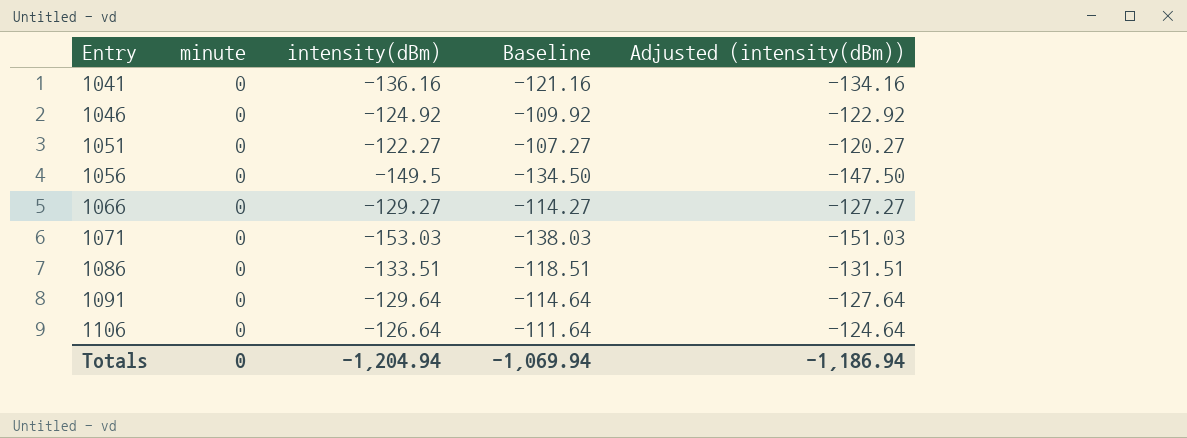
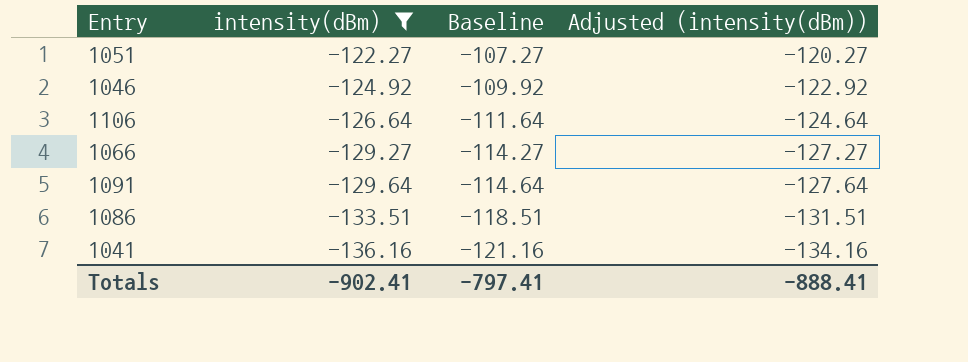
filter: none -> intensity(dBm) >= -136.16
row order: Entry ascending -> intensity(dBm) descending
column minute | position: 2 -> none
Totals | intensity(dBm): -1,204.94 -> -902.41
Totals | Baseline: -1,069.94 -> -797.41
Totals | Adjusted (intensity(dBm)): -1,186.94 -> -888.41

